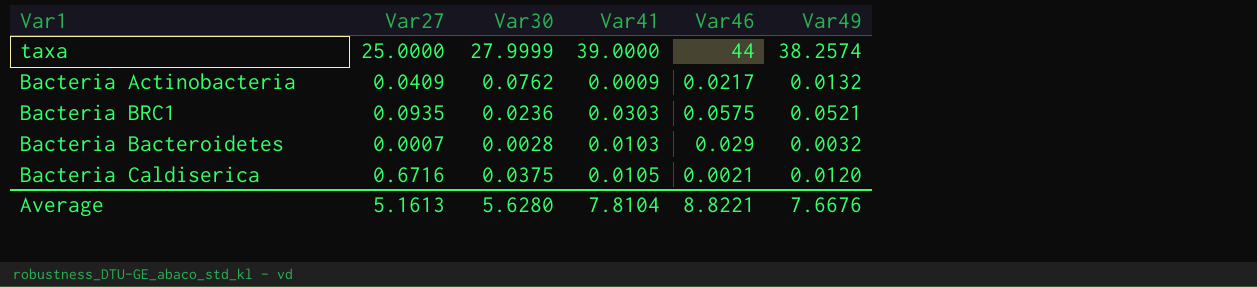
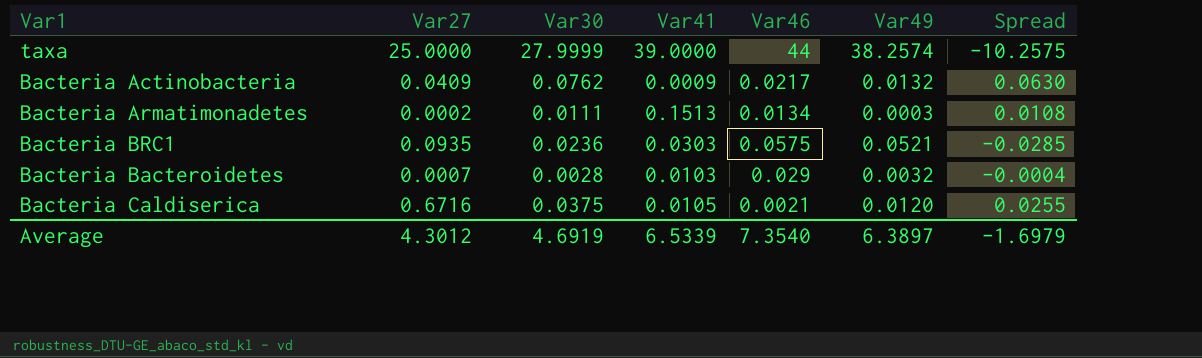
column Spread | formula: none -> [Var30] - [Var49]
row Bacteria Armatimonadetes: none -> 0.0002 | 0.0111 | 0.1513 | 0.0134 | 0.0003 | 0.0108
Average | Var27: 5.1613 -> 4.3012
Average | Var30: 5.6280 -> 4.6919
Average | Var41: 7.8104 -> 6.5339
Average | Var46: 8.8221 -> 7.3540
Average | Var49: 7.6676 -> 6.3897

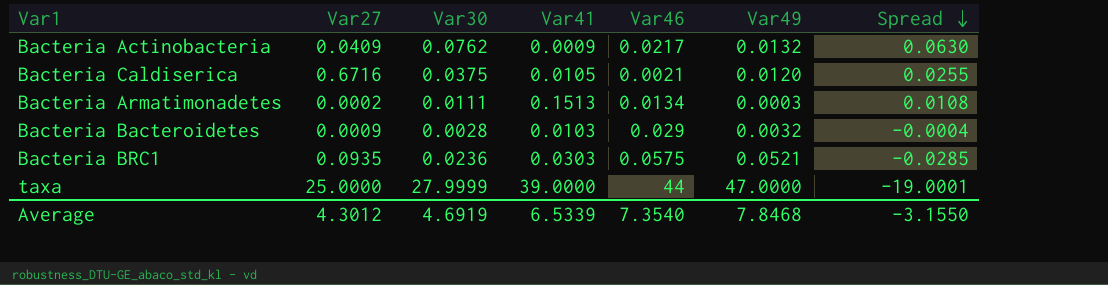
row order: none -> Spread descending
Bacteria Bacteroidetes | Var27: 0.0007 -> 0.0009
taxa | Var49: 38.2574 -> 47.0000
taxa | Spread: -10.2575 -> -19.0001
Average | Var49: 6.3897 -> 7.8468
Average | Spread: -1.6979 -> -3.1550

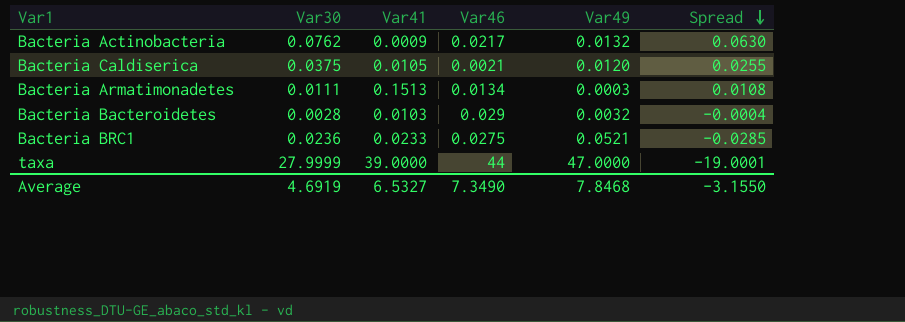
column Var27 | position: 2 -> none
Bacteria BRC1 | Var41: 0.0303 -> 0.0233
Bacteria BRC1 | Var46: 0.0575 -> 0.0275
Average | Var41: 6.5339 -> 6.5327
Average | Var46: 7.3540 -> 7.3490

